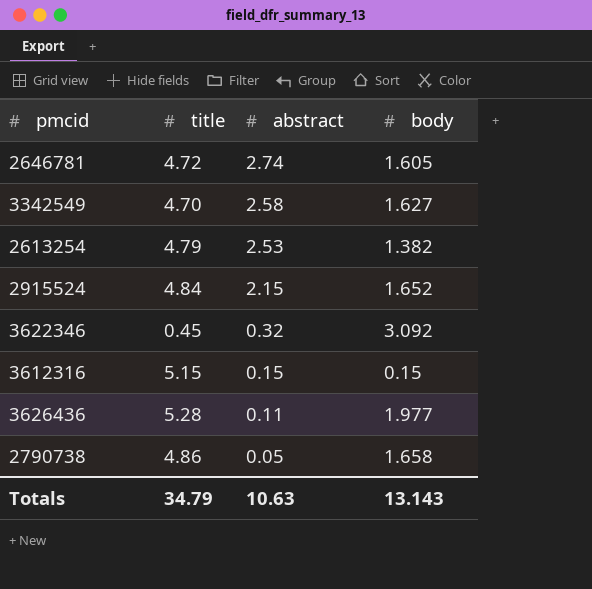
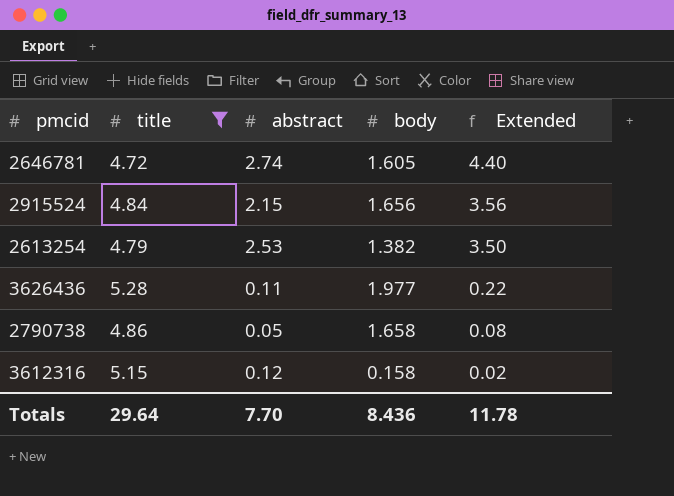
filter: none -> title >= 4.72
row order: abstract descending -> Extended descending
column Extended | formula: none -> [abstract] * [body]
2915524 | body: 1.652 -> 1.656
3612316 | abstract: 0.15 -> 0.12
3612316 | body: 0.15 -> 0.158
Totals | title: 34.79 -> 29.64
Totals | abstract: 10.63 -> 7.70
Totals | body: 13.143 -> 8.436

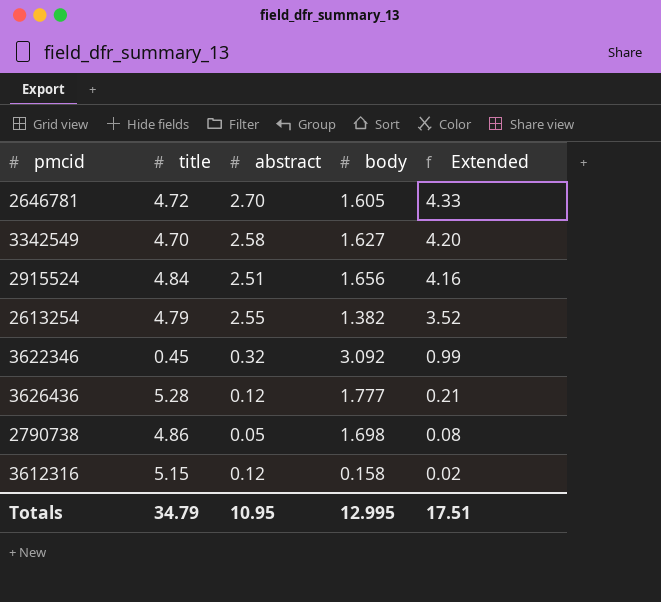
filter: title >= 4.72 -> none
2646781 | abstract: 2.74 -> 2.70
2646781 | Extended: 4.40 -> 4.33
2915524 | abstract: 2.15 -> 2.51
2915524 | Extended: 3.56 -> 4.16
2613254 | abstract: 2.53 -> 2.55
2613254 | Extended: 3.50 -> 3.52
3626436 | abstract: 0.11 -> 0.12
3626436 | body: 1.977 -> 1.777
3626436 | Extended: 0.22 -> 0.21
2790738 | body: 1.658 -> 1.698
Totals | title: 29.64 -> 34.79
Totals | abstract: 7.70 -> 10.95
Totals | body: 8.436 -> 12.995
Totals | Extended: 11.78 -> 17.51

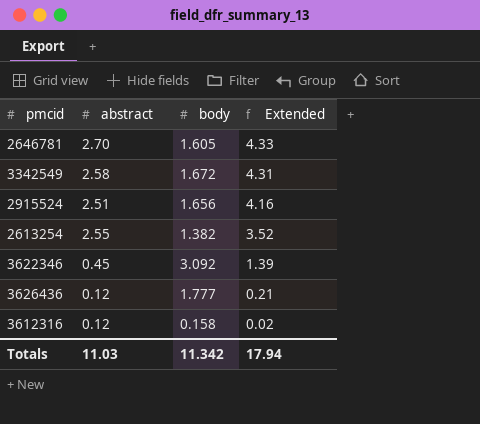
column title | position: 2 -> none
row 2790738: 4.86 | 0.05 | 1.698 | 0.08 -> none
3342549 | body: 1.627 -> 1.672
3342549 | Extended: 4.20 -> 4.31
3622346 | abstract: 0.32 -> 0.45
3622346 | Extended: 0.99 -> 1.39
Totals | abstract: 10.95 -> 11.03
Totals | body: 12.995 -> 11.342
Totals | Extended: 17.51 -> 17.94

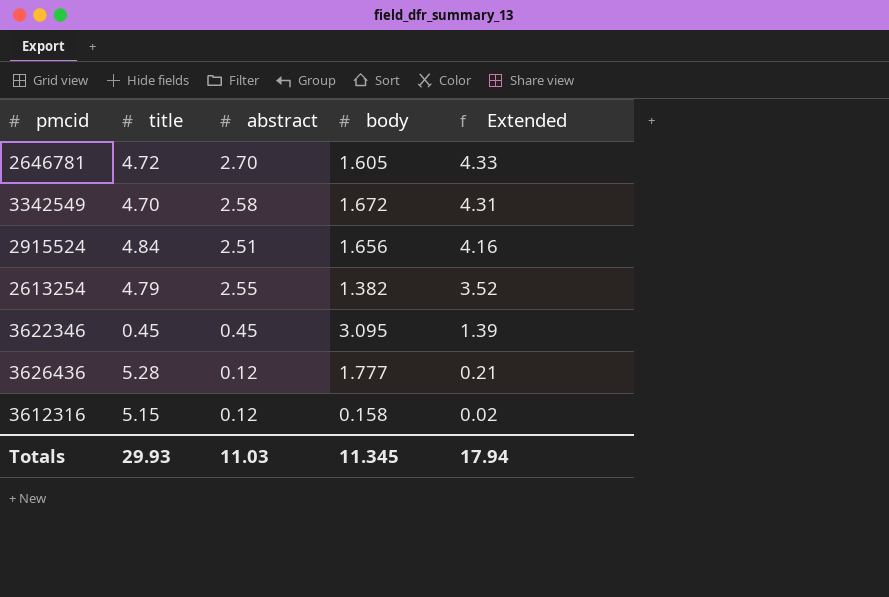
column title | position: none -> 2
3622346 | body: 3.092 -> 3.095
Totals | body: 11.342 -> 11.345

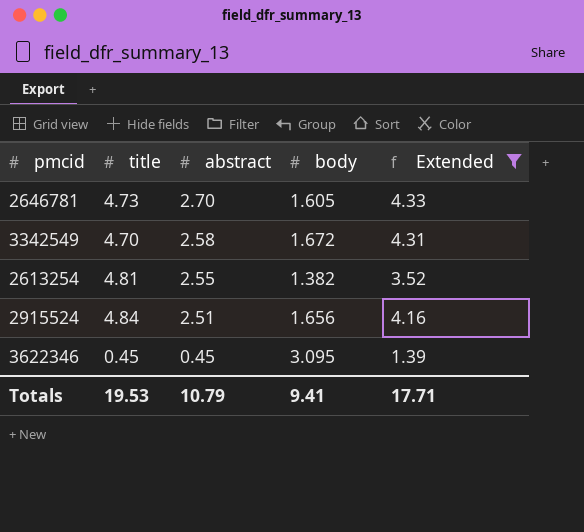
filter: none -> Extended >= 1.39
row order: Extended descending -> abstract descending
2646781 | title: 4.72 -> 4.73
2613254 | title: 4.79 -> 4.81
Totals | title: 29.93 -> 19.53
Totals | abstract: 11.03 -> 10.79
Totals | body: 11.345 -> 9.41
Totals | Extended: 17.94 -> 17.71

